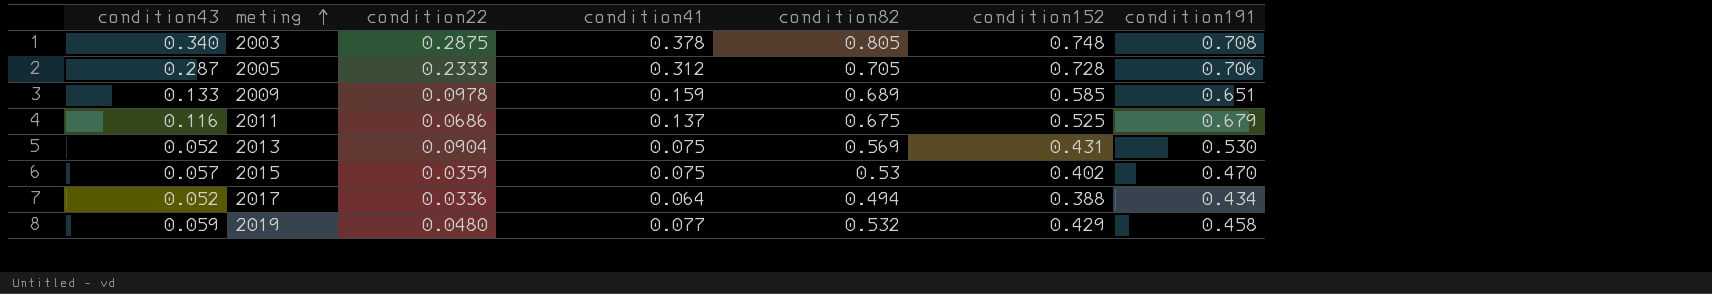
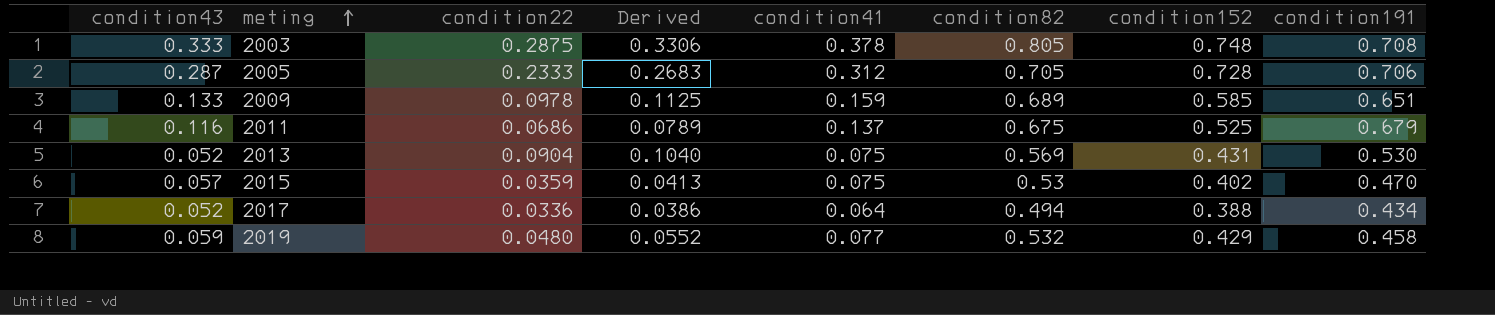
column Derived | formula: none -> [condition22] * 1.15
2003 | condition43: 0.340 -> 0.333

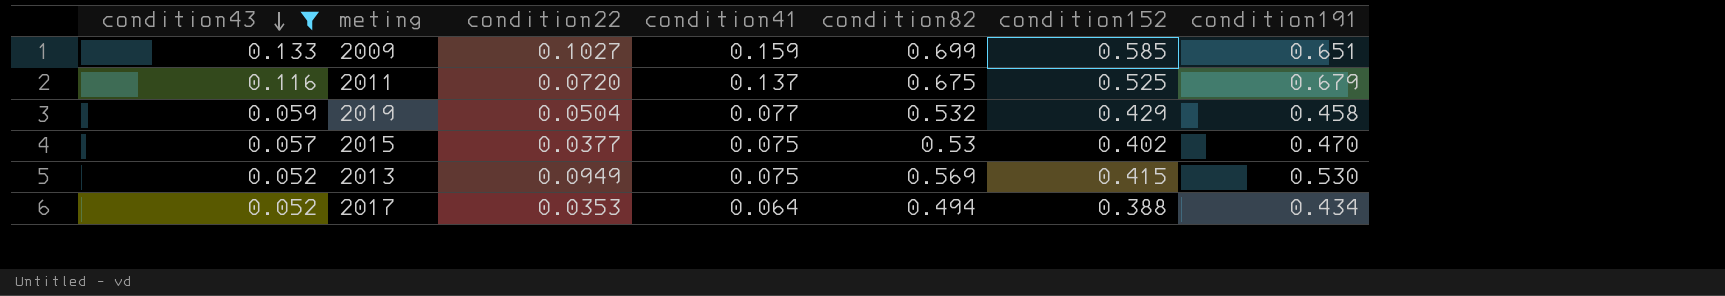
filter: none -> condition43 <= 0.133
row order: meting ascending -> condition43 descending
column Derived | formula: [condition22] * 1.15 -> none
2009 | condition22: 0.0978 -> 0.1027
2009 | condition82: 0.689 -> 0.699
2011 | condition22: 0.0686 -> 0.0720
2019 | condition22: 0.0480 -> 0.0504
2015 | condition22: 0.0359 -> 0.0377
2013 | condition22: 0.0904 -> 0.0949
2013 | condition152: 0.431 -> 0.415
2017 | condition22: 0.0336 -> 0.0353

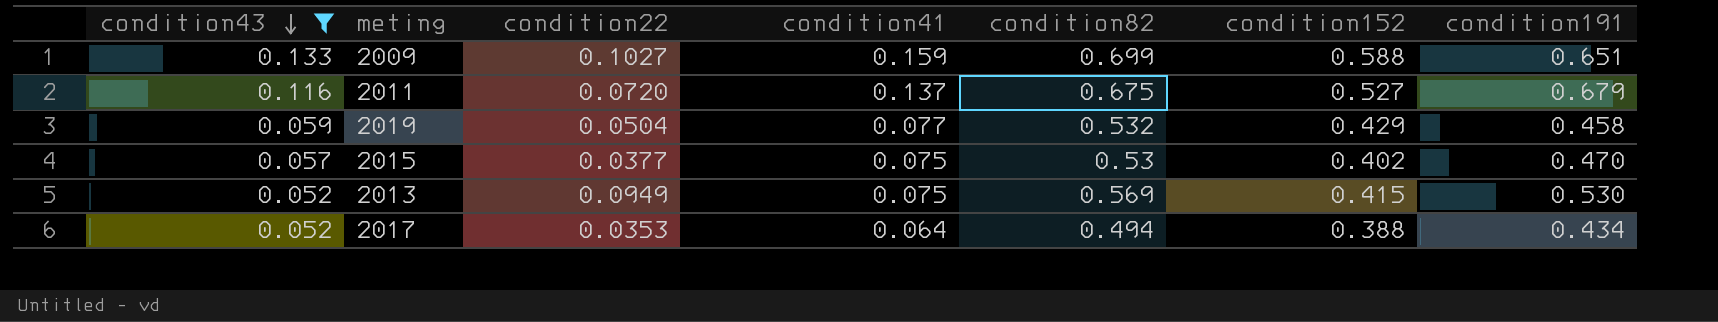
2009 | condition152: 0.585 -> 0.588
2011 | condition152: 0.525 -> 0.527

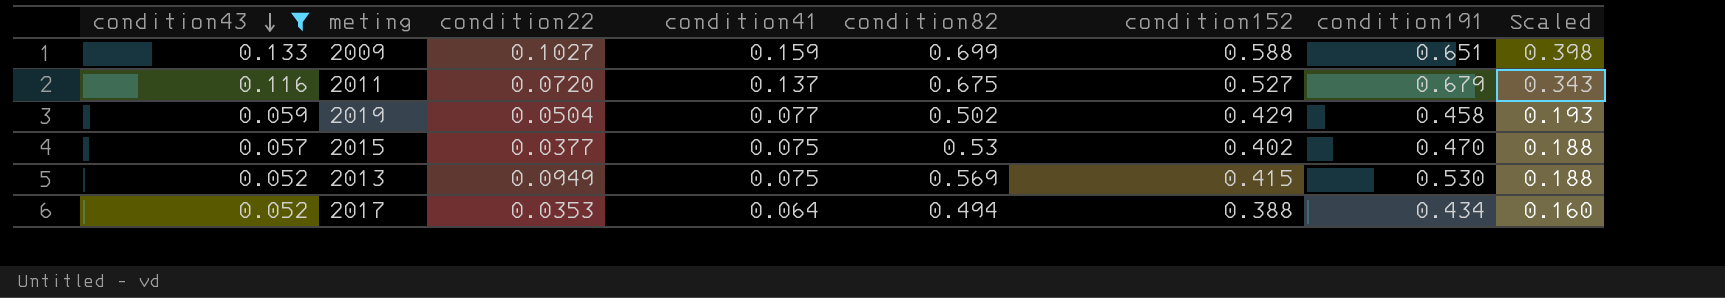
column Scaled | formula: none -> [condition41] * 2.5
2019 | condition82: 0.532 -> 0.502

